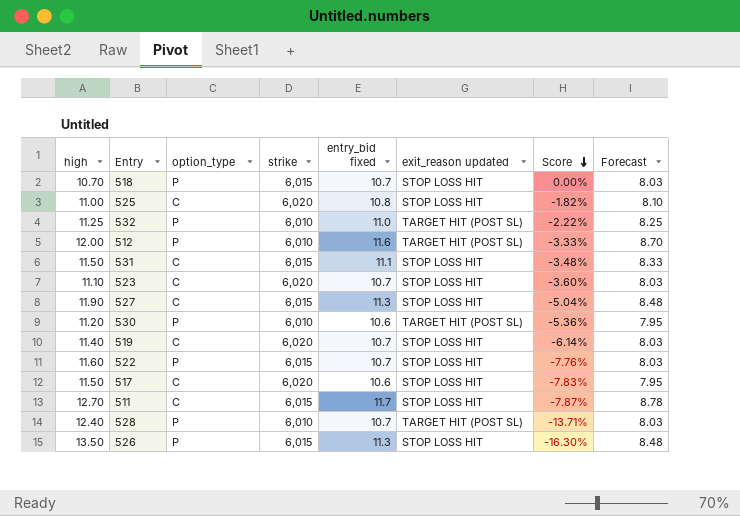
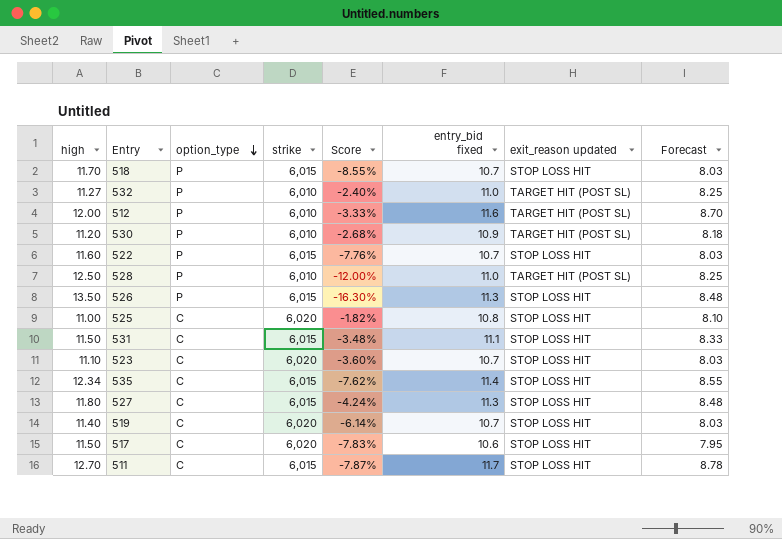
row order: Score descending -> option_type descending
column Score | position: 7 -> 5
518 | high: 10.70 -> 11.70
518 | Score: 0.00% -> -8.55%
532 | high: 11.25 -> 11.27
532 | Score: -2.22% -> -2.40%
530 | Score: -5.36% -> -2.68%
530 | entry_bid fixed: 10.6 -> 10.9
530 | Forecast: 7.95 -> 8.18
528 | high: 12.40 -> 12.50
528 | Score: -13.71% -> -12.00%
528 | entry_bid fixed: 10.7 -> 11.0
528 | Forecast: 8.03 -> 8.25
row 535: none -> 12.34 | C | 6,015 | -7.62% | 11.4 | STOP LOSS HIT | 8.55
527 | high: 11.90 -> 11.80
527 | Score: -5.04% -> -4.24%

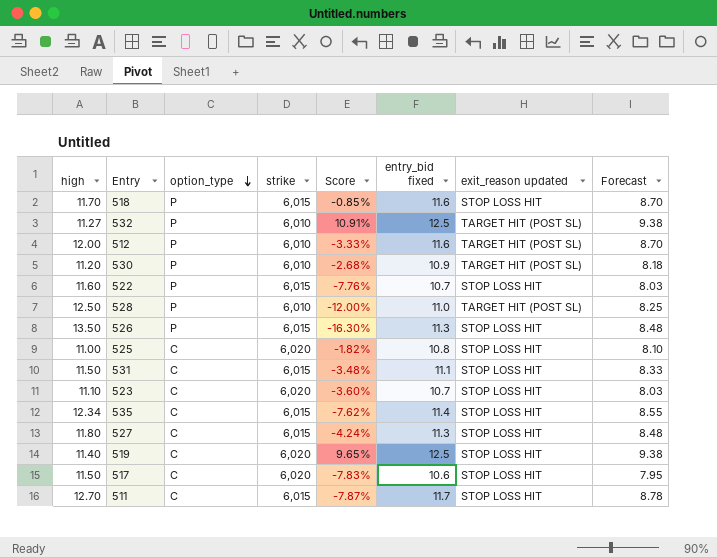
518 | Score: -8.55% -> -0.85%
518 | entry_bid fixed: 10.7 -> 11.6
518 | Forecast: 8.03 -> 8.70
532 | Score: -2.40% -> 10.91%
532 | entry_bid fixed: 11.0 -> 12.5
532 | Forecast: 8.25 -> 9.38
519 | Score: -6.14% -> 9.65%
519 | entry_bid fixed: 10.7 -> 12.5
519 | Forecast: 8.03 -> 9.38

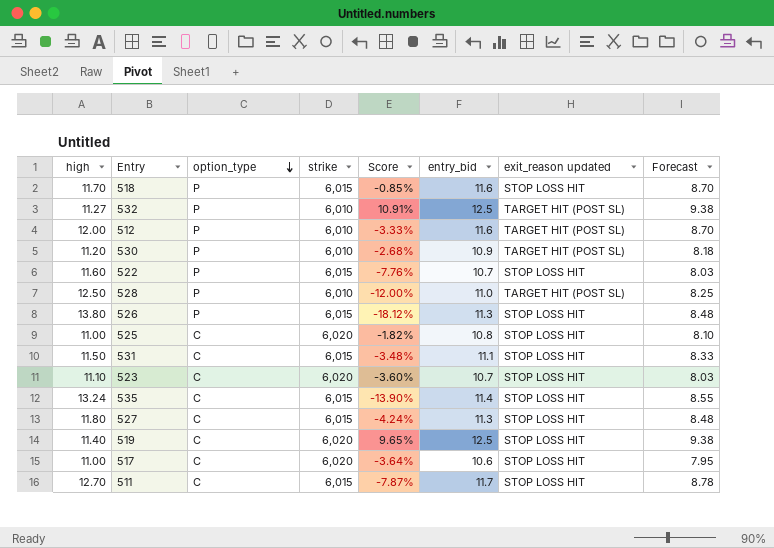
column name: entry_bid fixed -> entry_bid
526 | high: 13.50 -> 13.80
526 | Score: -16.30% -> -18.12%
535 | high: 12.34 -> 13.24
535 | Score: -7.62% -> -13.90%
517 | high: 11.50 -> 11.00
517 | Score: -7.83% -> -3.64%

